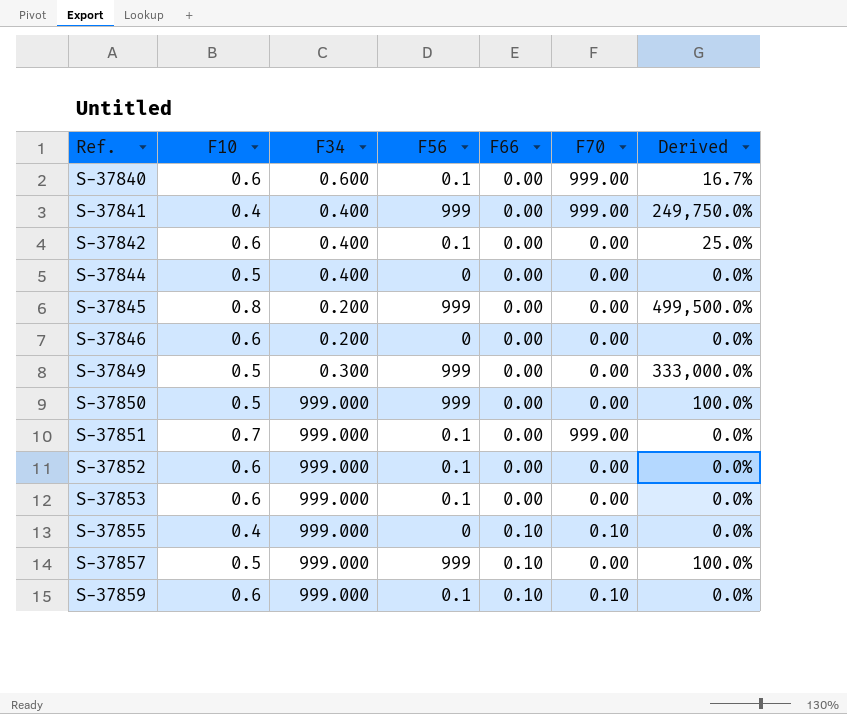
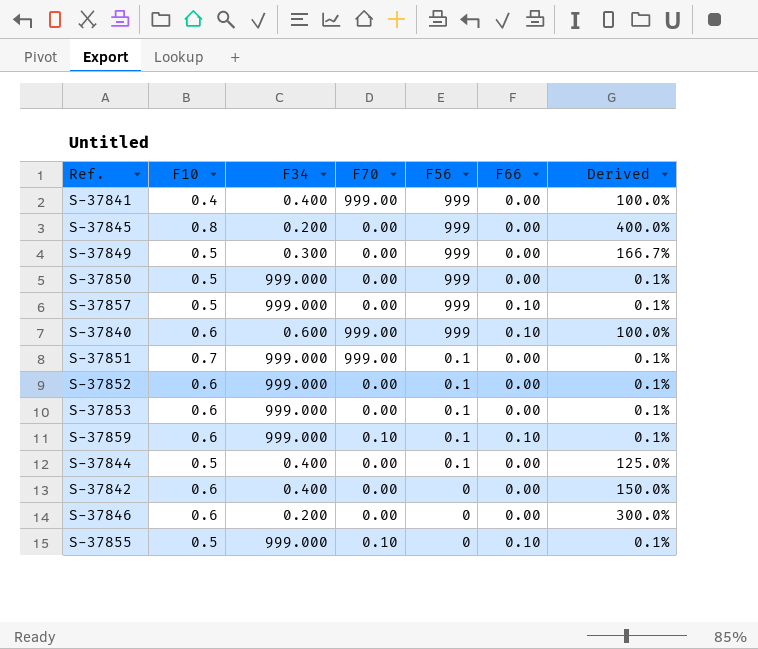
row order: Ref. ascending -> F56 descending
column F70 | position: 6 -> 4
column Derived | formula: [F56] / [F34] -> [F10] / [F34]
S-37840 | F56: 0.1 -> 999
S-37840 | F66: 0.00 -> 0.10
S-37844 | F56: 0 -> 0.1
S-37842 | F56: 0.1 -> 0
S-37855 | F10: 0.4 -> 0.5

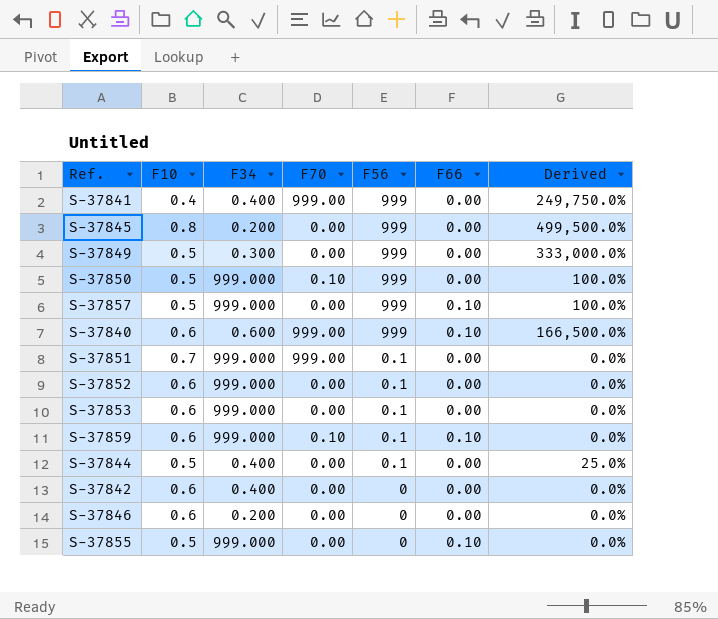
column Derived | formula: [F10] / [F34] -> [F56] / [F34]
S-37850 | F70: 0.00 -> 0.10
S-37855 | F70: 0.10 -> 0.00

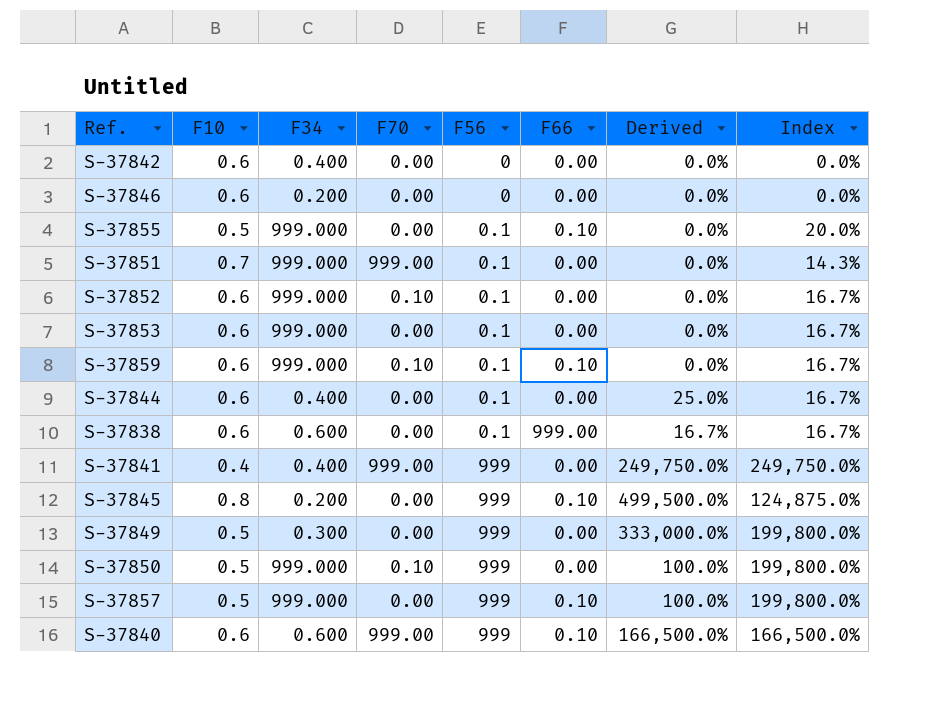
row order: F56 descending -> F56 ascending
column Index | formula: none -> [F56] / [F10]
S-37855 | F56: 0 -> 0.1
S-37852 | F70: 0.00 -> 0.10
S-37844 | F10: 0.5 -> 0.6
row S-37838: none -> 0.6 | 0.600 | 0.00 | 0.1 | 999.00 | 16.7% | 16.7%
S-37845 | F66: 0.00 -> 0.10

